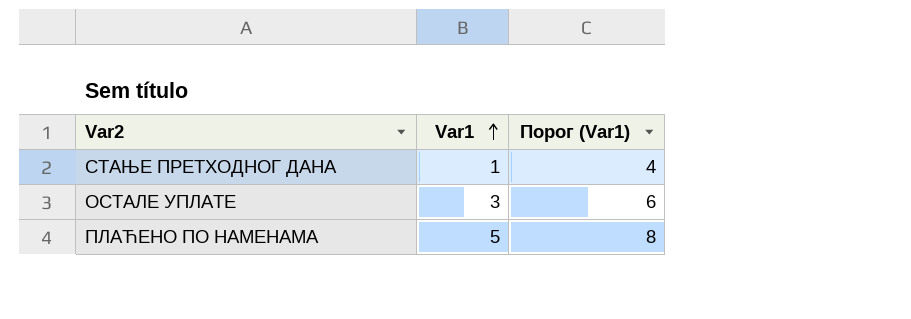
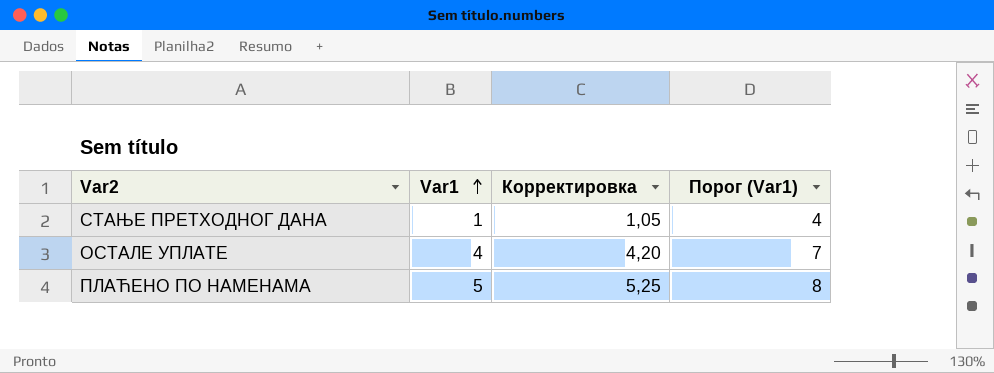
column Корректировка | formula: none -> [Var1] * 1,05
ОСТАЛЕ УПЛАТЕ | Var1: 3 -> 4
ОСТАЛЕ УПЛАТЕ | Порог (Var1): 6 -> 7

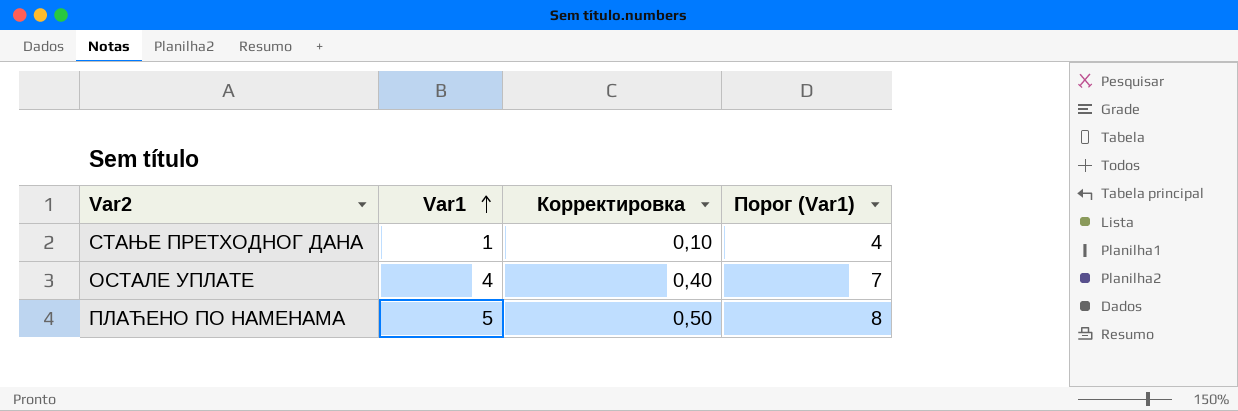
column Корректировка | formula: [Var1] * 1,05 -> [Var1] * 0,1

